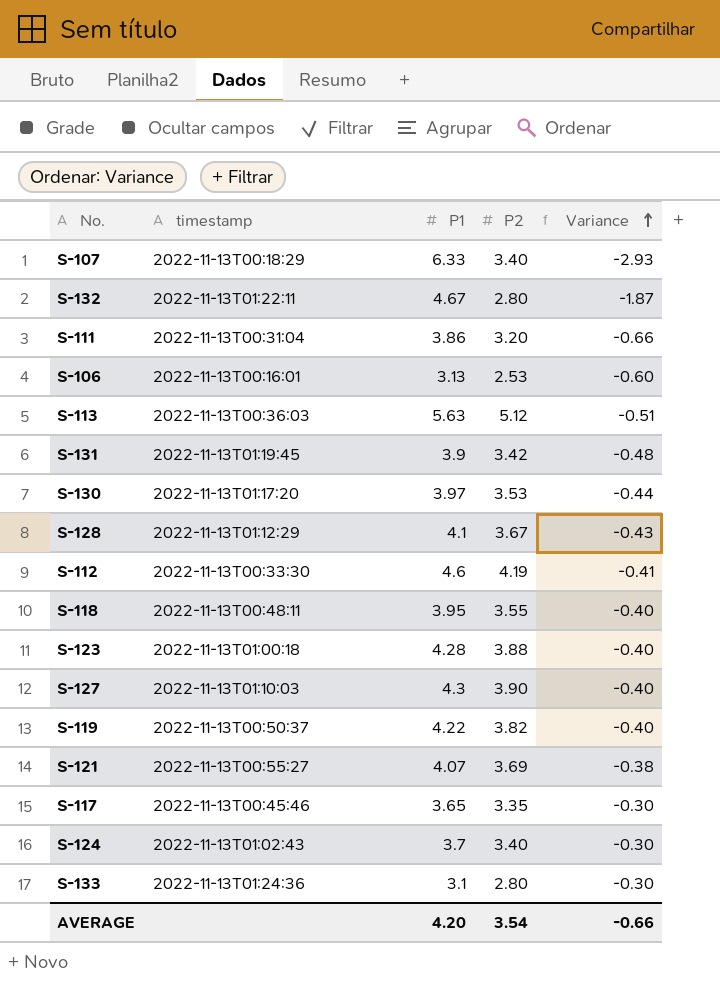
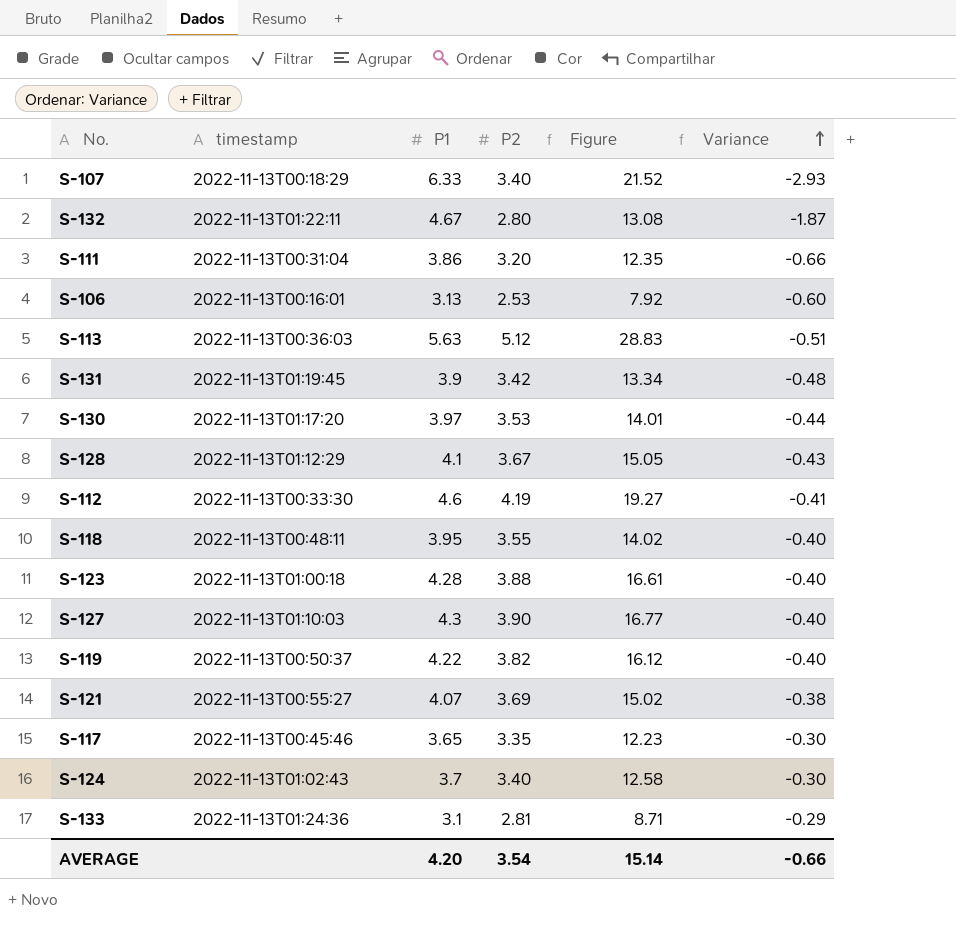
column Figure | formula: none -> [P1] * [P2]
S-133 | P2: 2.80 -> 2.81
S-133 | Variance: -0.30 -> -0.29

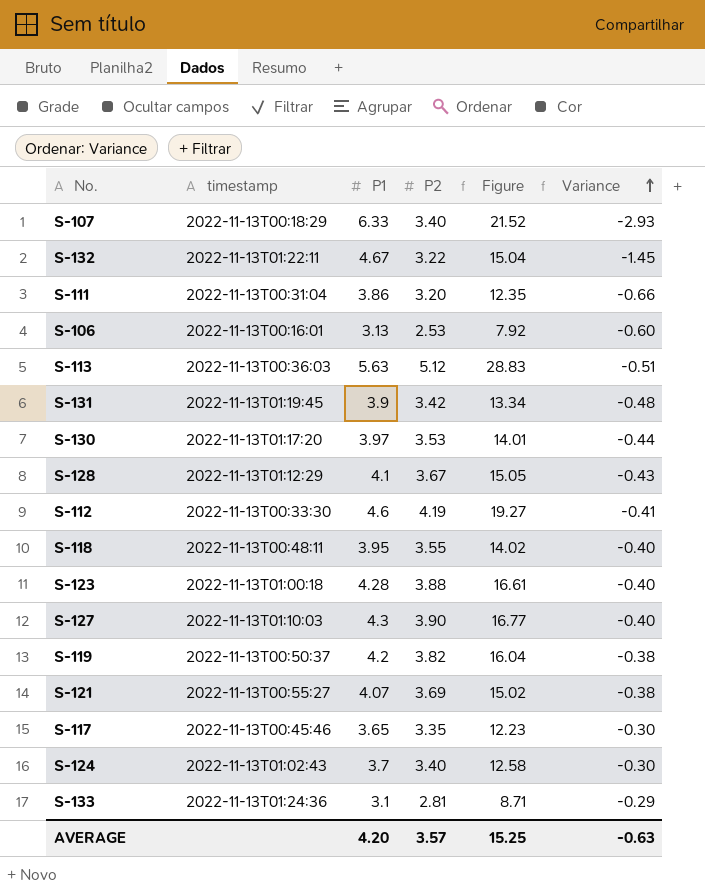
S-132 | P2: 2.80 -> 3.22
S-132 | Figure: 13.08 -> 15.04
S-132 | Variance: -1.87 -> -1.45
S-119 | P1: 4.22 -> 4.2
S-119 | Figure: 16.12 -> 16.04
S-119 | Variance: -0.40 -> -0.38
AVERAGE | P2: 3.54 -> 3.57
AVERAGE | Figure: 15.14 -> 15.25
AVERAGE | Variance: -0.66 -> -0.63

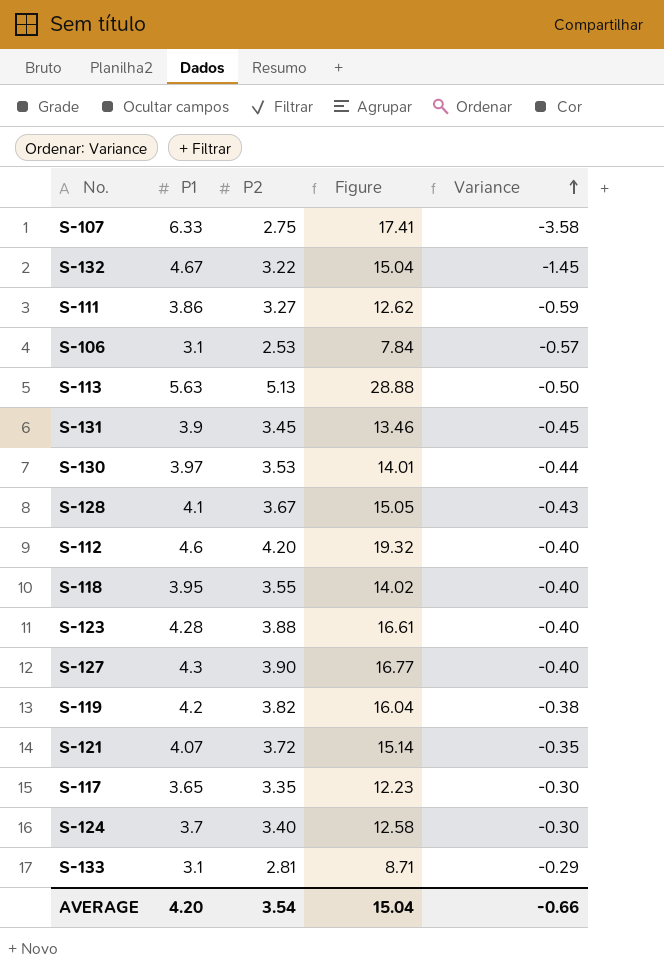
column timestamp | position: 2 -> none
S-107 | P2: 3.40 -> 2.75
S-107 | Figure: 21.52 -> 17.41
S-107 | Variance: -2.93 -> -3.58
S-111 | P2: 3.20 -> 3.27
S-111 | Figure: 12.35 -> 12.62
S-111 | Variance: -0.66 -> -0.59
S-106 | P1: 3.13 -> 3.1
S-106 | Figure: 7.92 -> 7.84
S-106 | Variance: -0.60 -> -0.57
S-113 | P2: 5.12 -> 5.13
S-113 | Figure: 28.83 -> 28.88
S-113 | Variance: -0.51 -> -0.50
S-131 | P2: 3.42 -> 3.45
S-131 | Figure: 13.34 -> 13.46
S-131 | Variance: -0.48 -> -0.45
S-112 | P2: 4.19 -> 4.20
S-112 | Figure: 19.27 -> 19.32
S-112 | Variance: -0.41 -> -0.40
S-121 | P2: 3.69 -> 3.72
S-121 | Figure: 15.02 -> 15.14
S-121 | Variance: -0.38 -> -0.35
AVERAGE | P2: 3.57 -> 3.54
AVERAGE | Figure: 15.25 -> 15.04
AVERAGE | Variance: -0.63 -> -0.66

